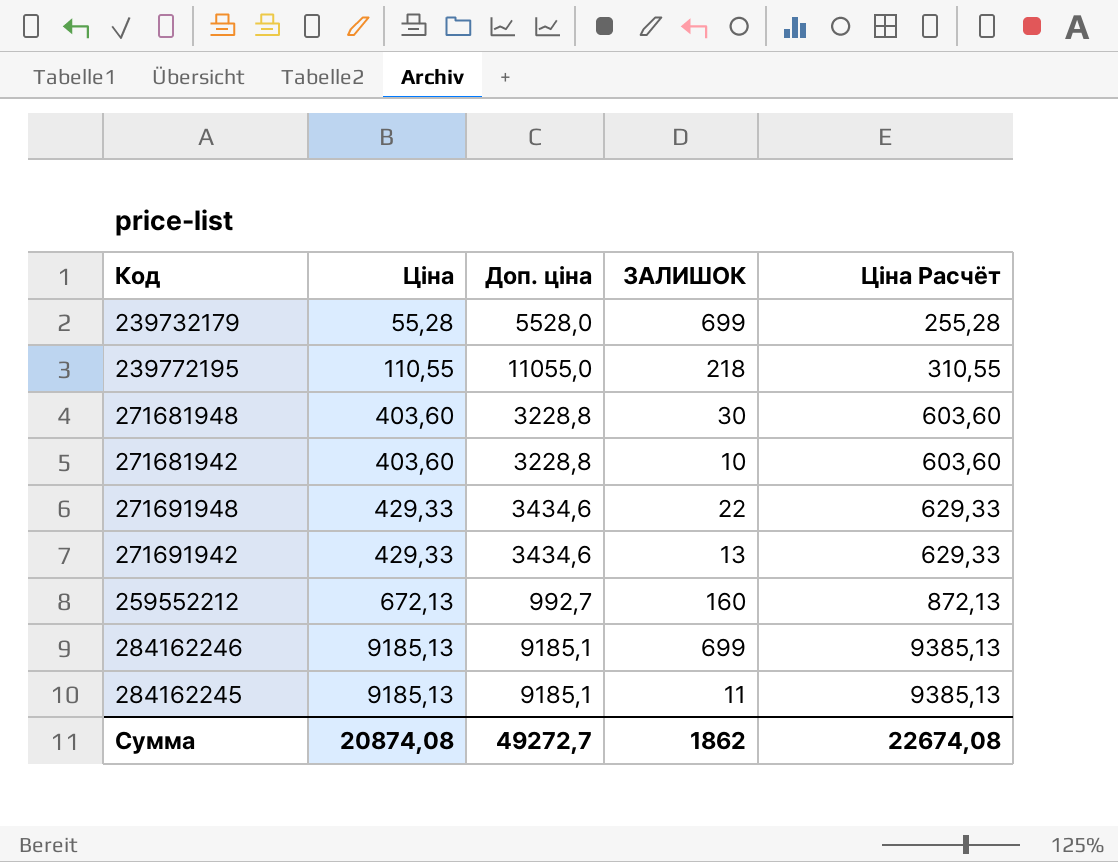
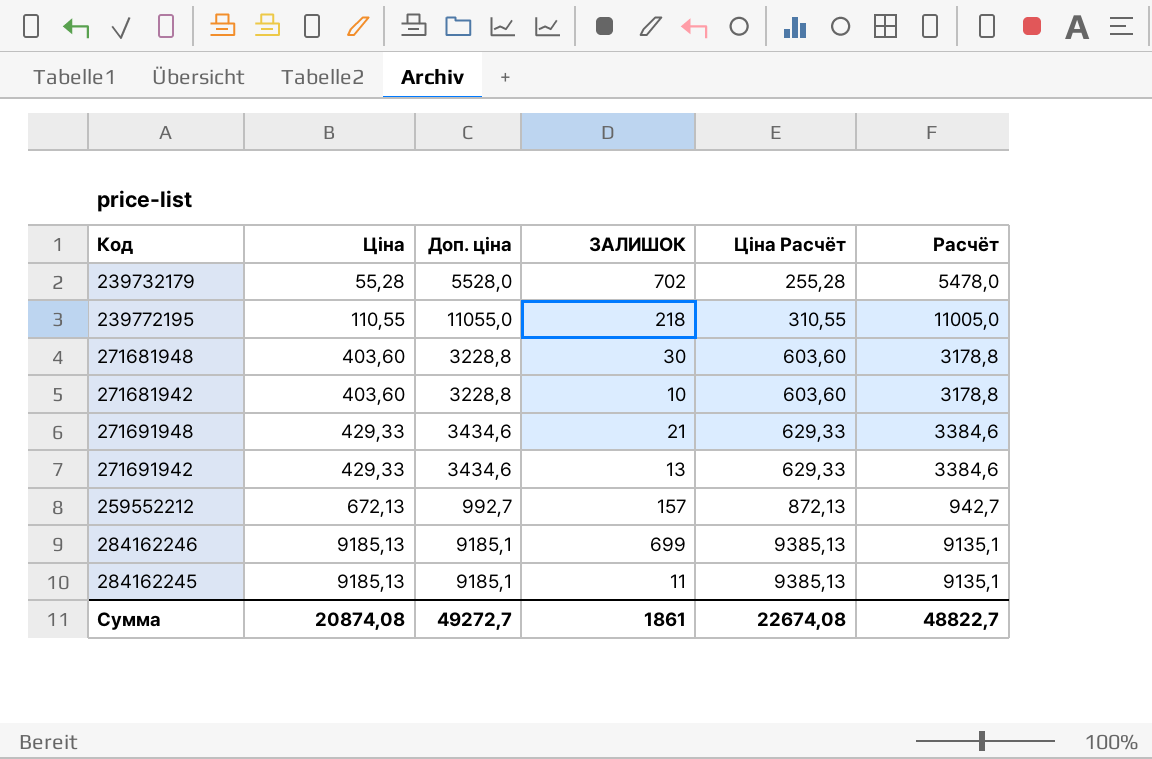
column Расчёт | formula: none -> [Доп. ціна] - 50
239732179 | ЗАЛИШОК: 699 -> 702
271691948 | ЗАЛИШОК: 22 -> 21
259552212 | ЗАЛИШОК: 160 -> 157
Сумма | ЗАЛИШОК: 1862 -> 1861

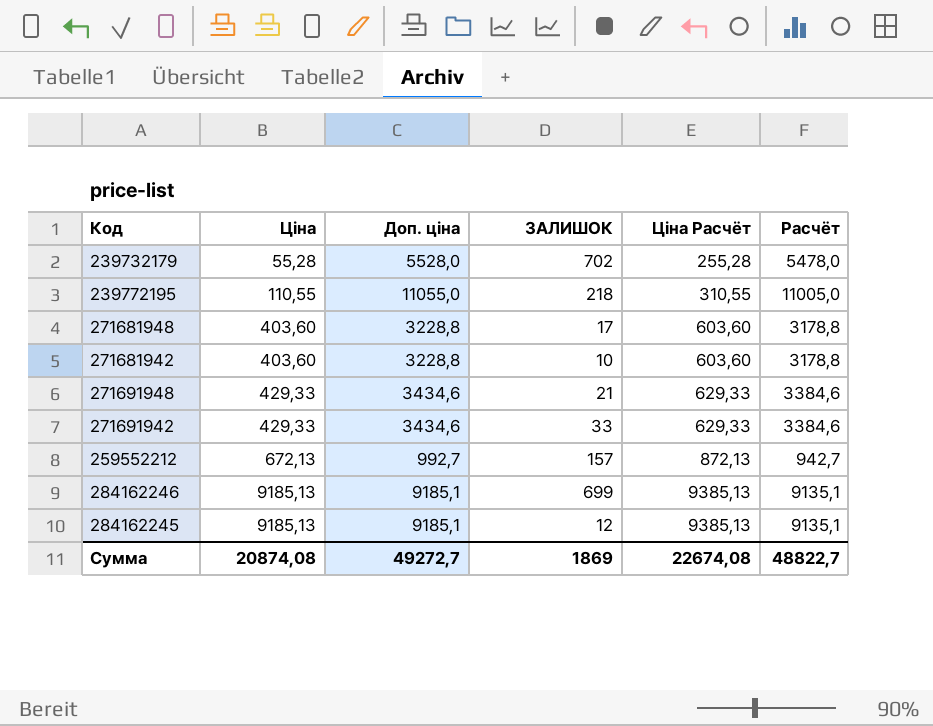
271681948 | ЗАЛИШОК: 30 -> 17
271691942 | ЗАЛИШОК: 13 -> 33
284162245 | ЗАЛИШОК: 11 -> 12
Сумма | ЗАЛИШОК: 1861 -> 1869

